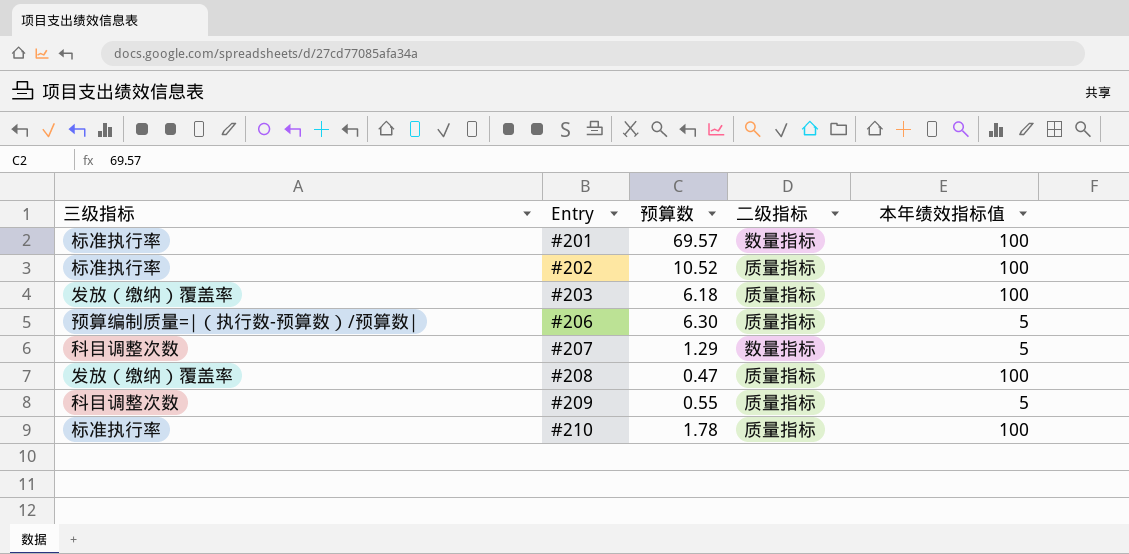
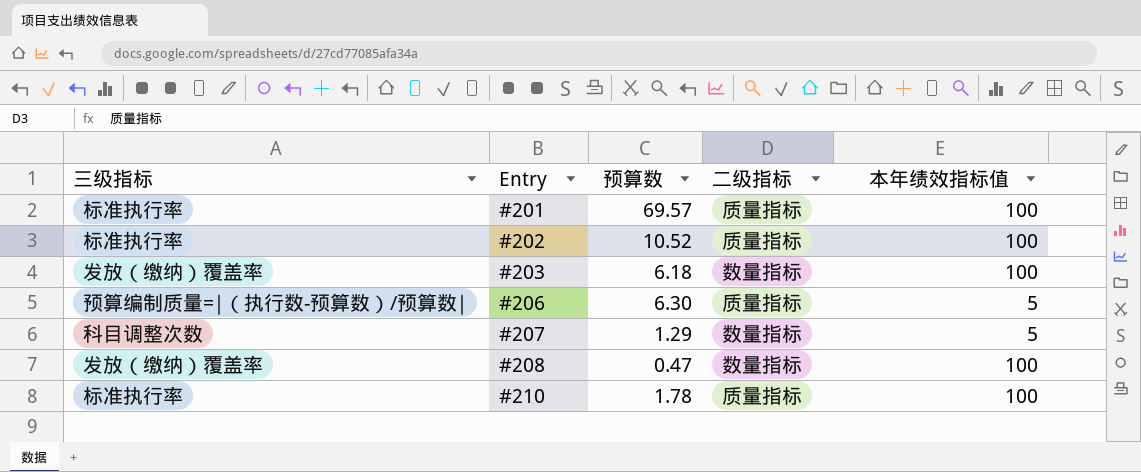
row #209: 科目调整次数 | 0.55 | 质量指标 | 5 -> none
#201 | 二级指标: 数量指标 -> 质量指标
#203 | 二级指标: 质量指标 -> 数量指标
#208 | 二级指标: 质量指标 -> 数量指标

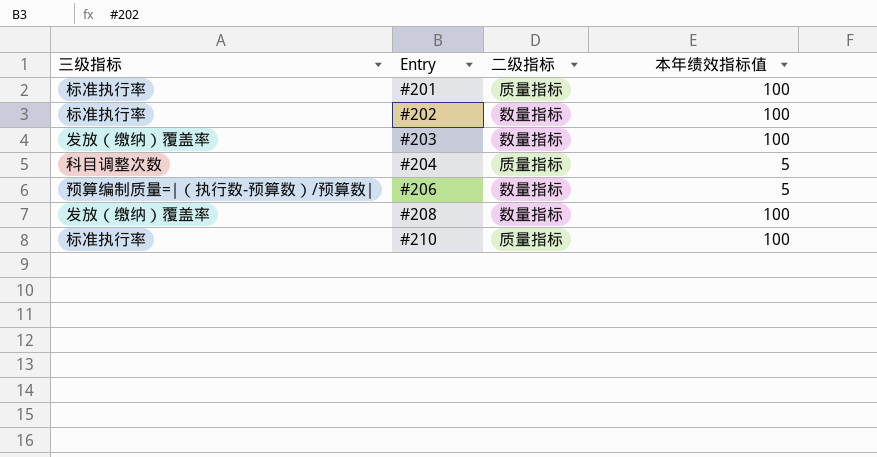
column 预算数 | position: 3 -> none
row #207: 科目调整次数 | 1.29 | 数量指标 | 5 -> none
#202 | 二级指标: 质量指标 -> 数量指标
row #204: none -> 科目调整次数 | 质量指标 | 5
#206 | 二级指标: 质量指标 -> 数量指标

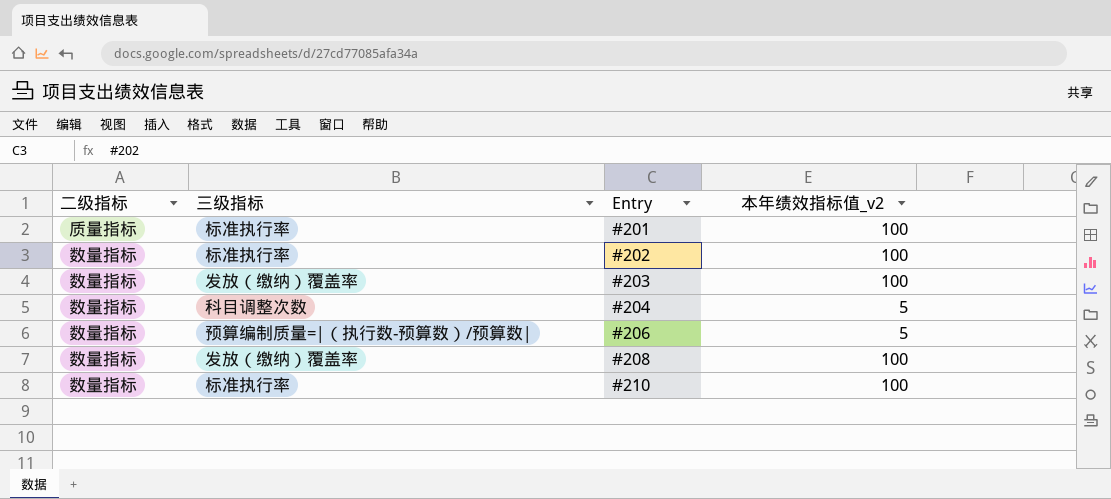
column 二级指标 | position: 3 -> 1
column name: 本年绩效指标值 -> 本年绩效指标值_v2
#204 | 二级指标: 质量指标 -> 数量指标
#210 | 二级指标: 质量指标 -> 数量指标

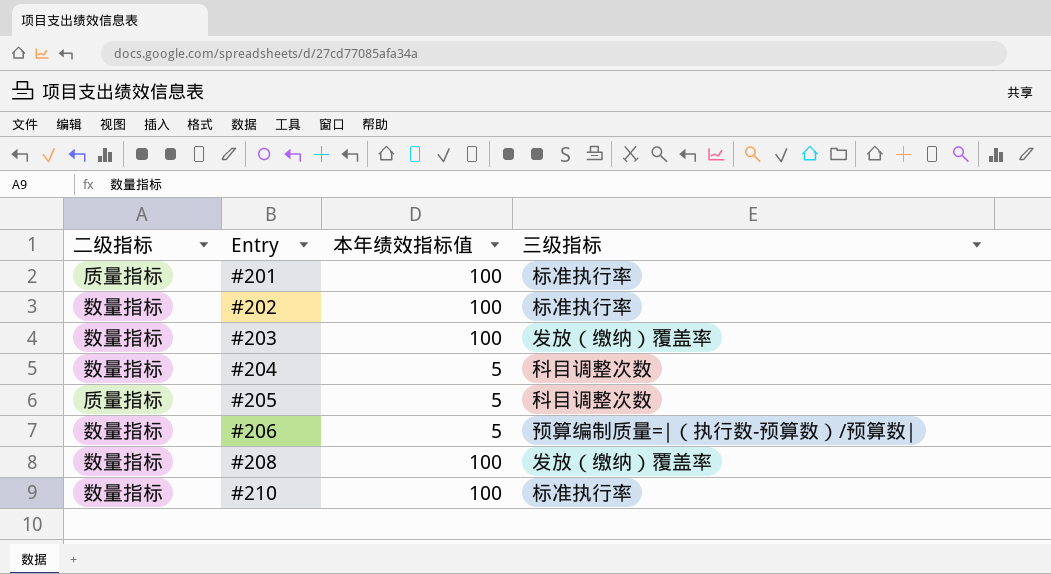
column name: 本年绩效指标值_v2 -> 本年绩效指标值
column 三级指标 | position: 2 -> 4
row #205: none -> 质量指标 | 5 | 科目调整次数

